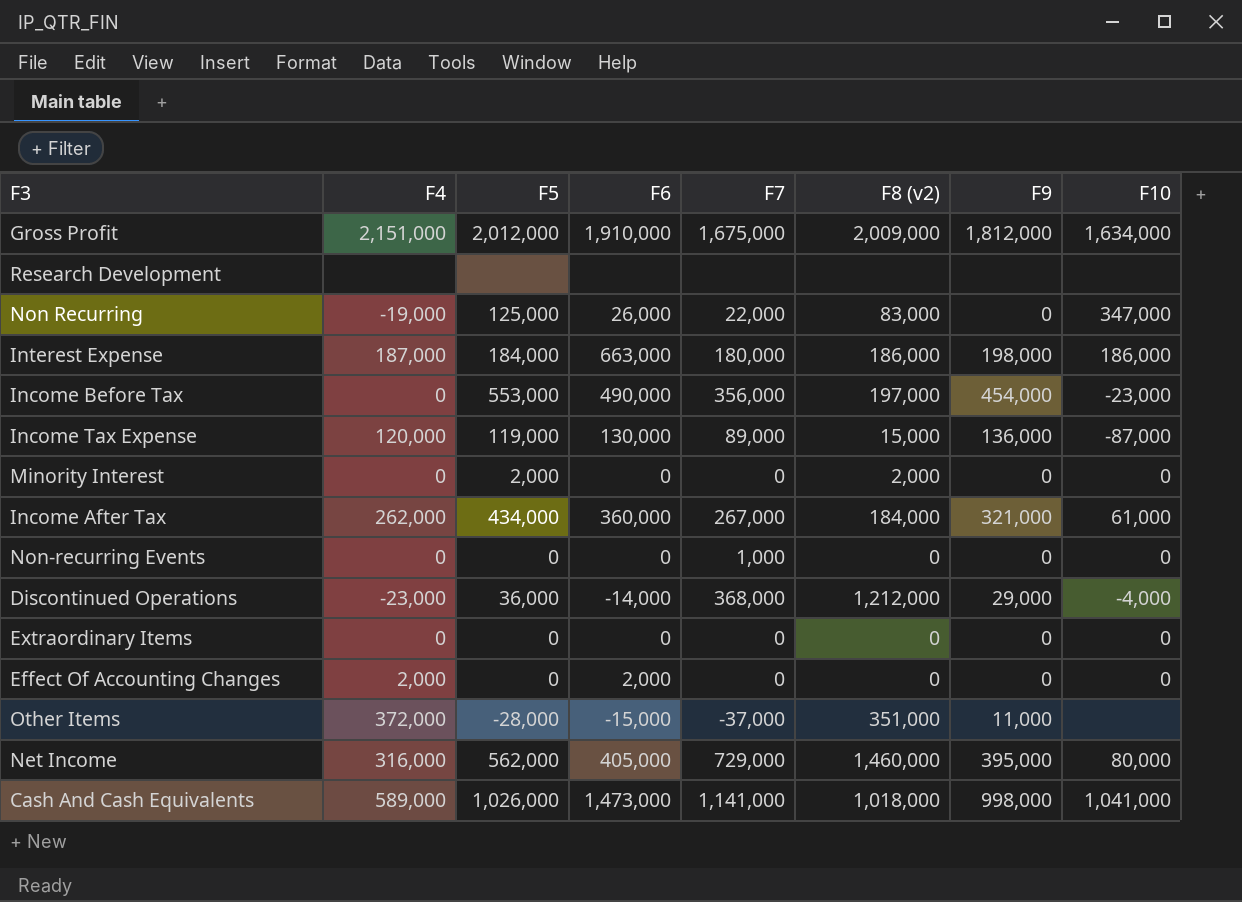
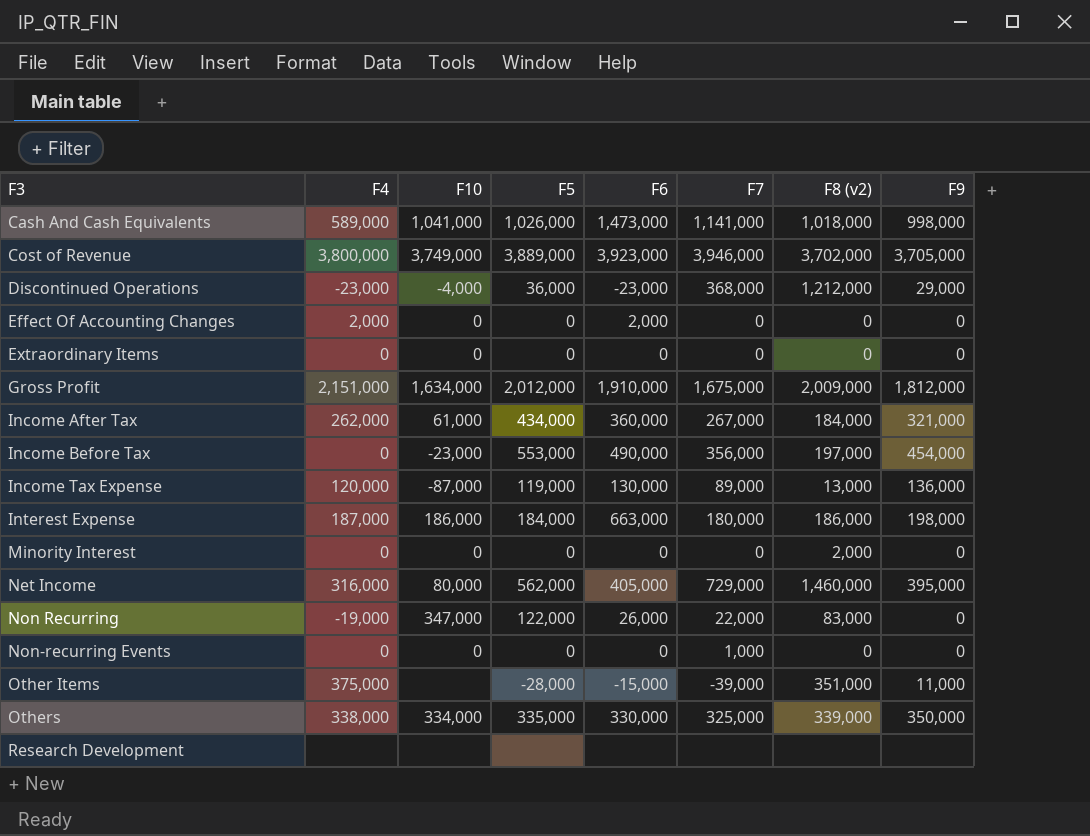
row order: none -> F3 ascending
column F10 | position: 8 -> 3
row Cost of Revenue: none -> 3,800,000 | 3,749,000 | 3,889,000 | 3,923,000 | 3,946,000 | 3,702,000 | 3,705,000
Discontinued Operations | F6: -14,000 -> -23,000
Income Tax Expense | F8 (v2): 15,000 -> 13,000
Minority Interest | F5: 2,000 -> 0
Non Recurring | F5: 125,000 -> 122,000
Other Items | F4: 372,000 -> 375,000
Other Items | F7: -37,000 -> -39,000
row Others: none -> 338,000 | 334,000 | 335,000 | 330,000 | 325,000 | 339,000 | 350,000

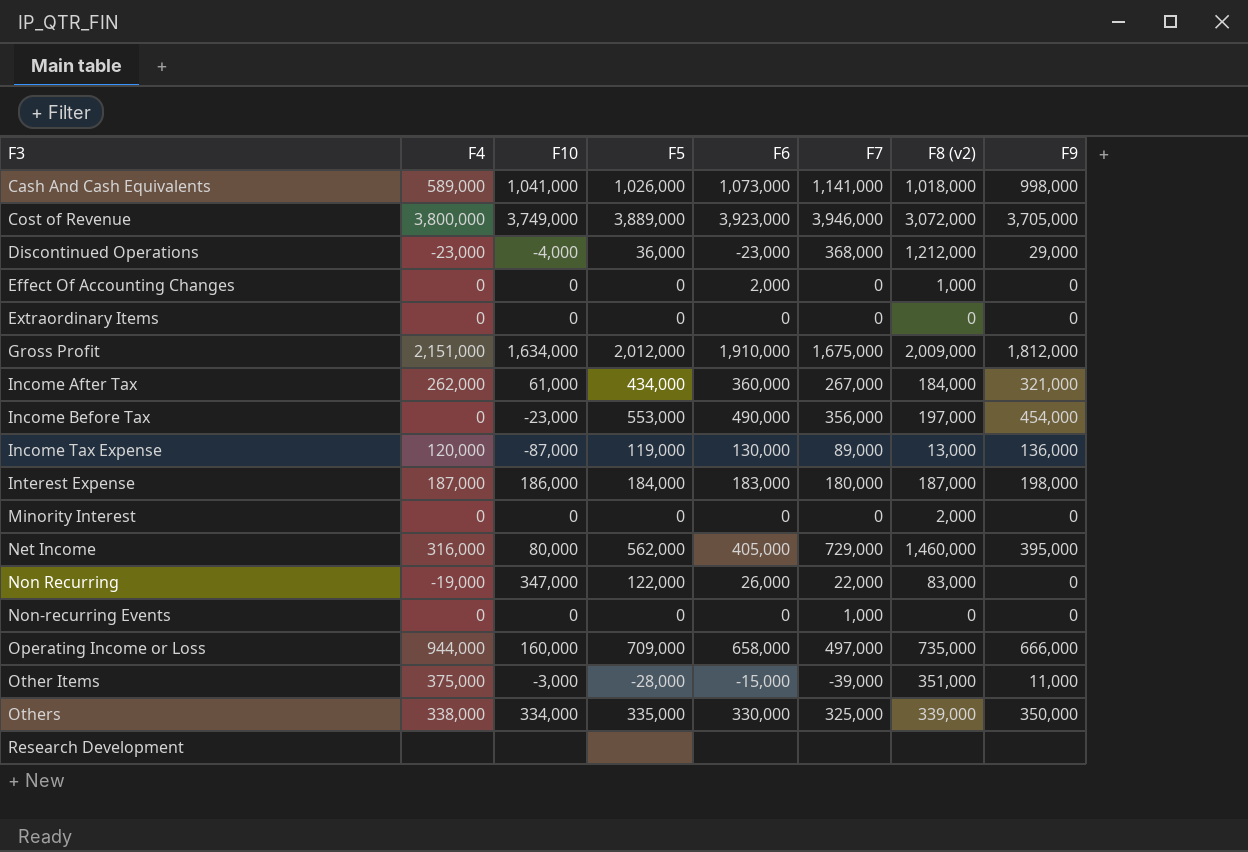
Cash And Cash Equivalents | F6: 1,473,000 -> 1,073,000
Cost of Revenue | F8 (v2): 3,702,000 -> 3,072,000
Effect Of Accounting Changes | F4: 2,000 -> 0
Effect Of Accounting Changes | F8 (v2): 0 -> 1,000
Interest Expense | F6: 663,000 -> 183,000
Interest Expense | F8 (v2): 186,000 -> 187,000
row Operating Income or Loss: none -> 944,000 | 160,000 | 709,000 | 658,000 | 497,000 | 735,000 | 666,000
Other Items | F10: none -> -3,000

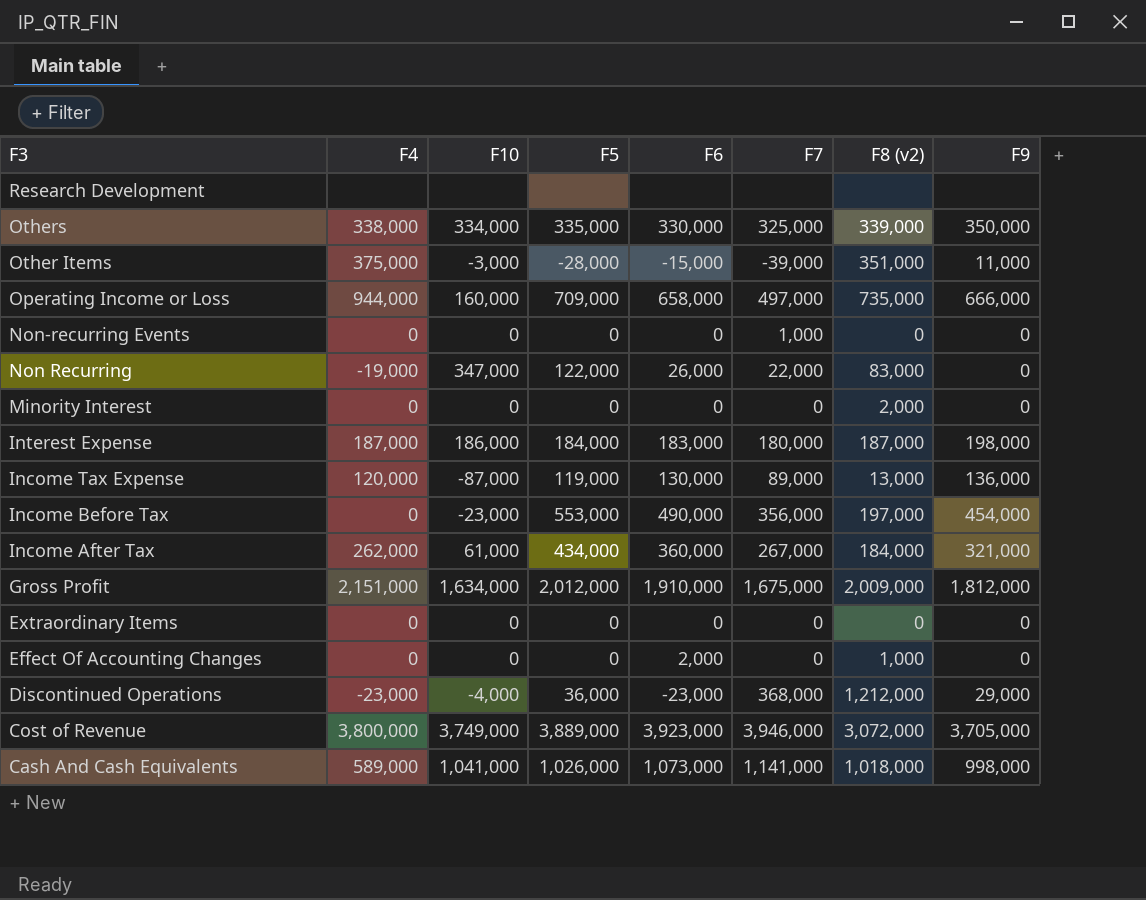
row order: F3 ascending -> F3 descending
row Net Income: 316,000 | 80,000 | 562,000 | 405,000 | 729,000 | 1,460,000 | 395,000 -> none

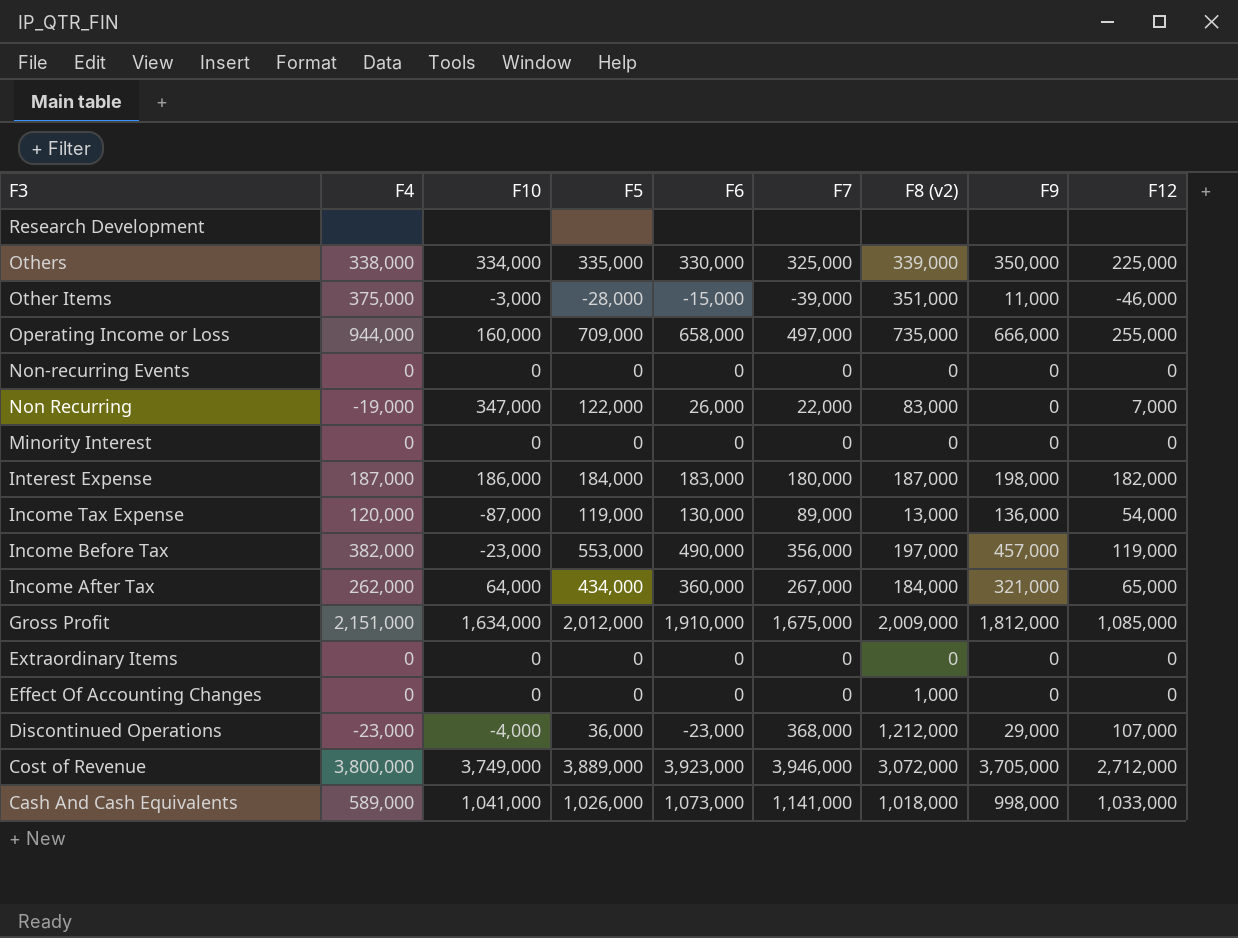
column F12 | position: none -> 9
Non-recurring Events | F7: 1,000 -> 0
Minority Interest | F8 (v2): 2,000 -> 0
Income Before Tax | F4: 0 -> 382,000
Income Before Tax | F9: 454,000 -> 457,000
Income After Tax | F10: 61,000 -> 64,000
Effect Of Accounting Changes | F6: 2,000 -> 0

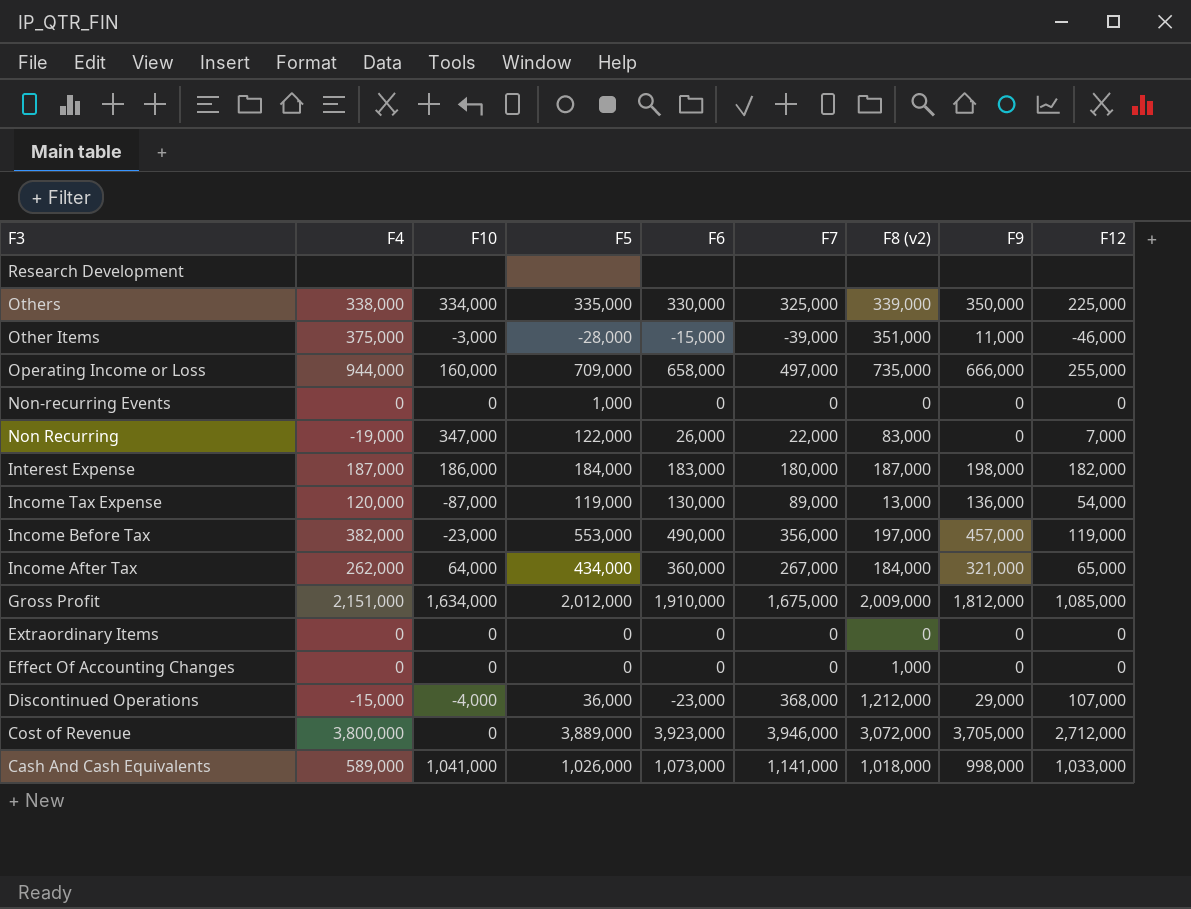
row Minority Interest: 0 | 0 | 0 | 0 | 0 | 0 | 0 | 0 -> none
Non-recurring Events | F5: 0 -> 1,000
Discontinued Operations | F4: -23,000 -> -15,000
Cost of Revenue | F10: 3,749,000 -> 0

